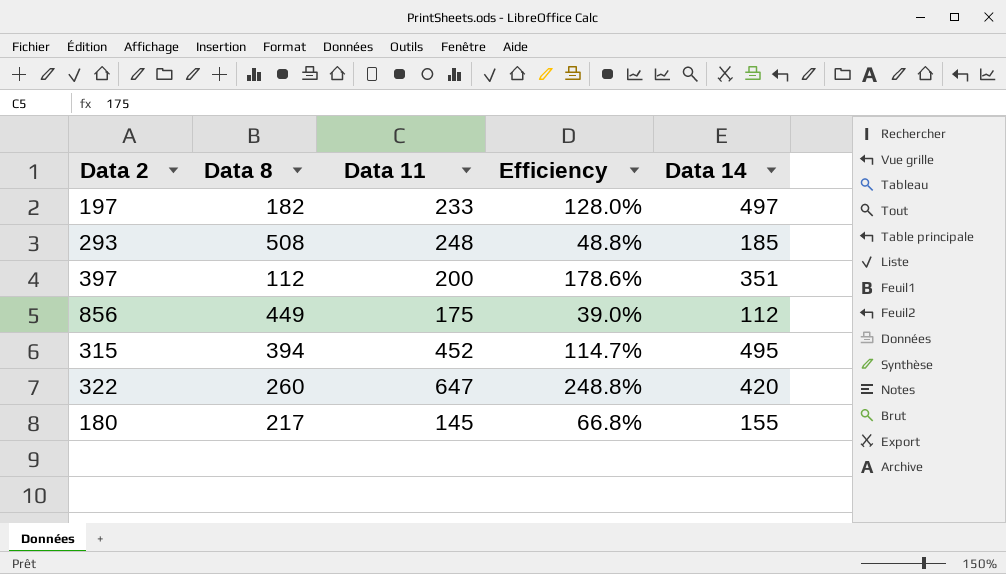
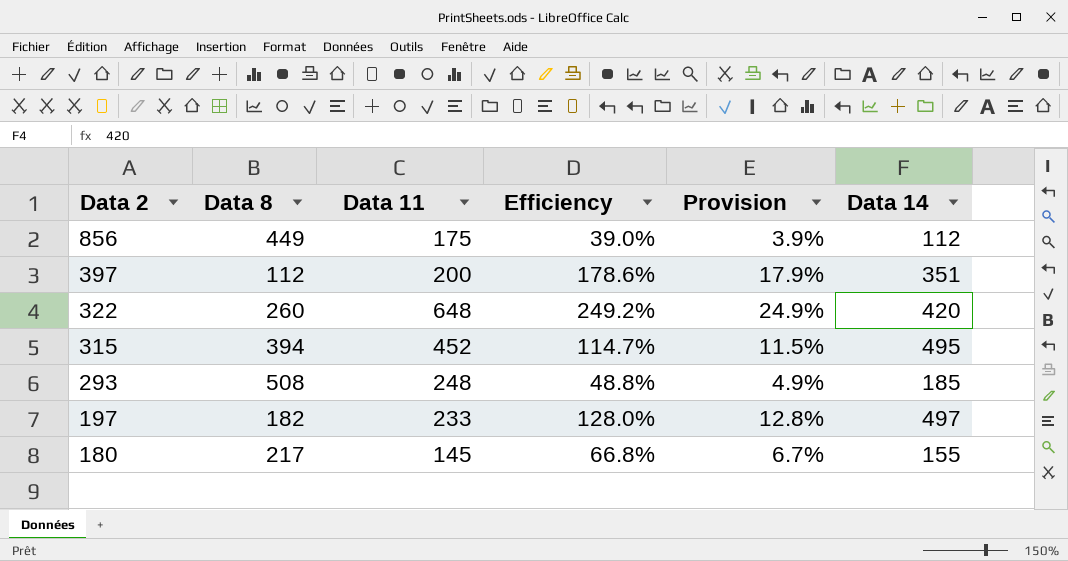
row order: none -> Data 2 descending
column Provision | formula: none -> [Efficiency] * 0.1
322 | Data 11: 647 -> 648
322 | Efficiency: 248.8% -> 249.2%

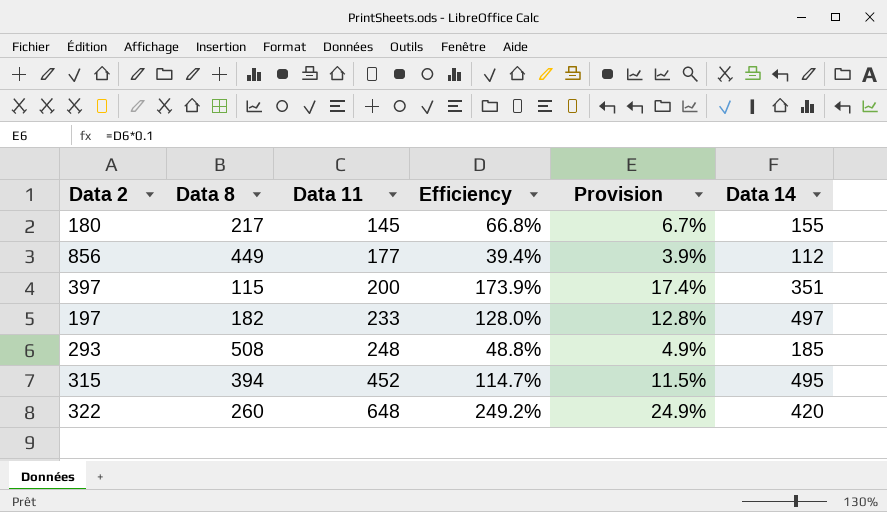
row order: Data 2 descending -> Data 11 ascending
856 | Data 11: 175 -> 177
856 | Efficiency: 39.0% -> 39.4%
397 | Data 8: 112 -> 115
397 | Efficiency: 178.6% -> 173.9%
397 | Provision: 17.9% -> 17.4%

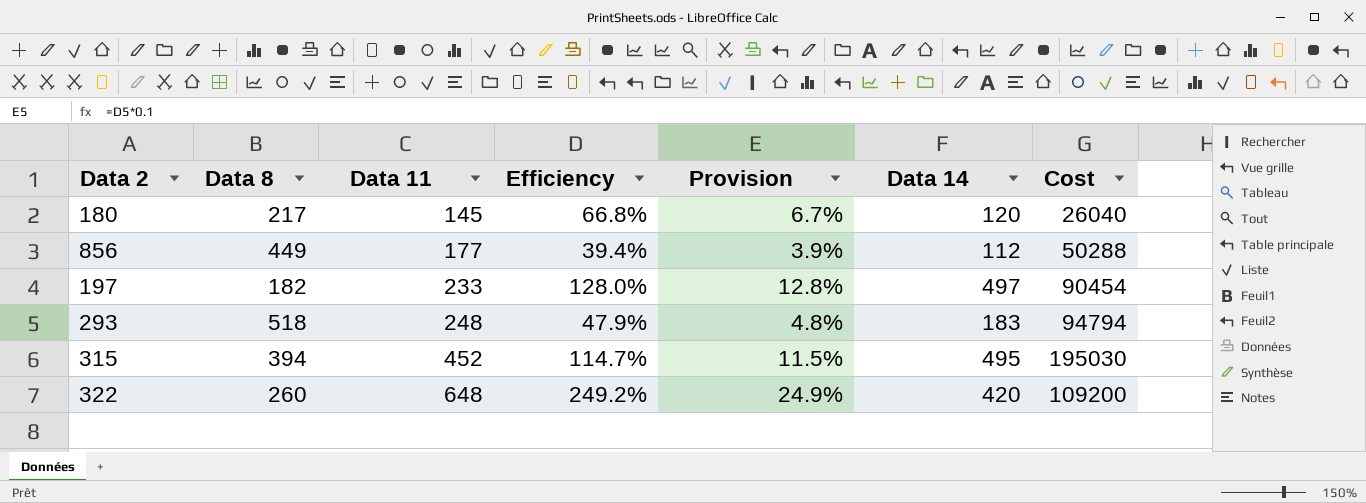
column Cost | formula: none -> [Data 8] * [Data 14]
row 397: 115 | 200 | 173.9% | 17.4% | 351 -> none
180 | Data 14: 155 -> 120
293 | Data 8: 508 -> 518
293 | Efficiency: 48.8% -> 47.9%
293 | Provision: 4.9% -> 4.8%
293 | Data 14: 185 -> 183

